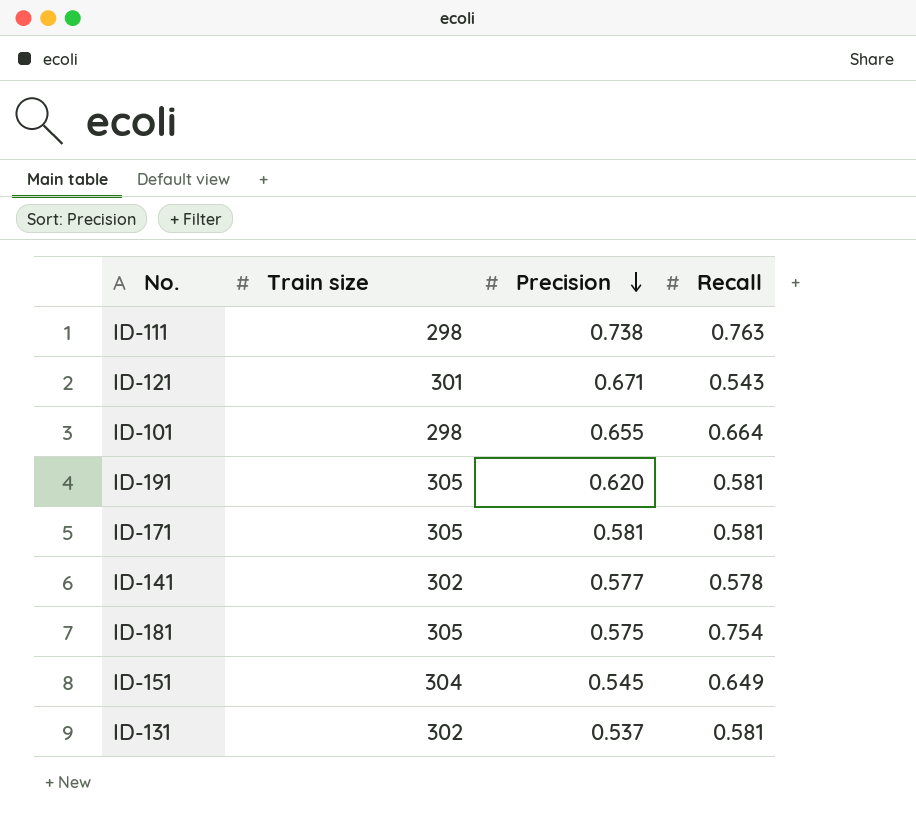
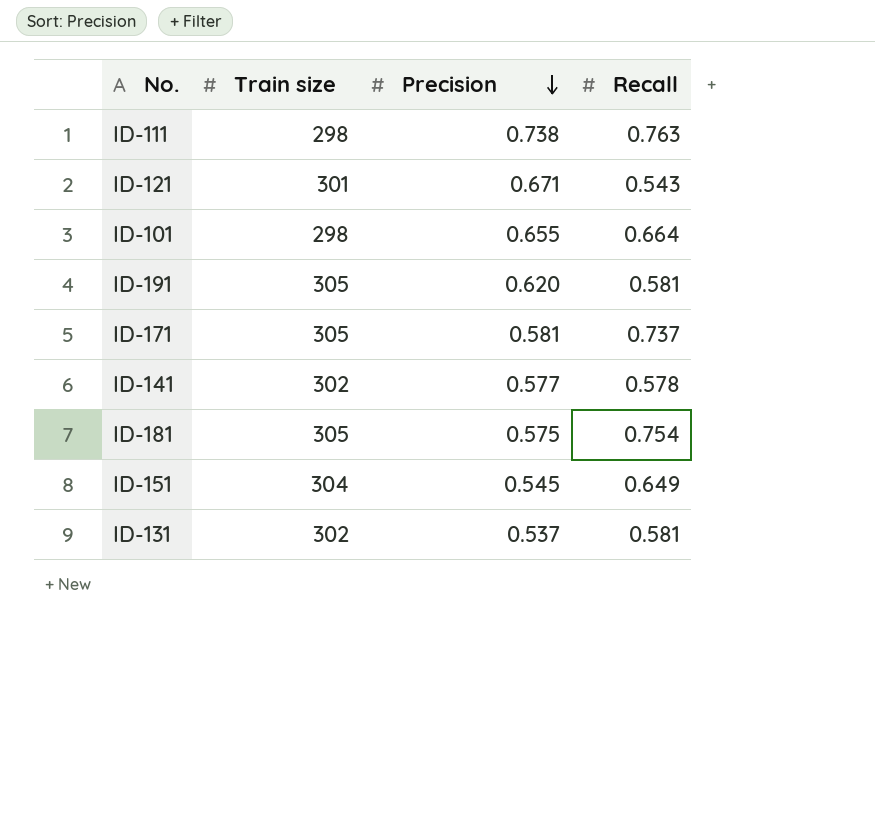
ID-171 | Recall: 0.581 -> 0.737

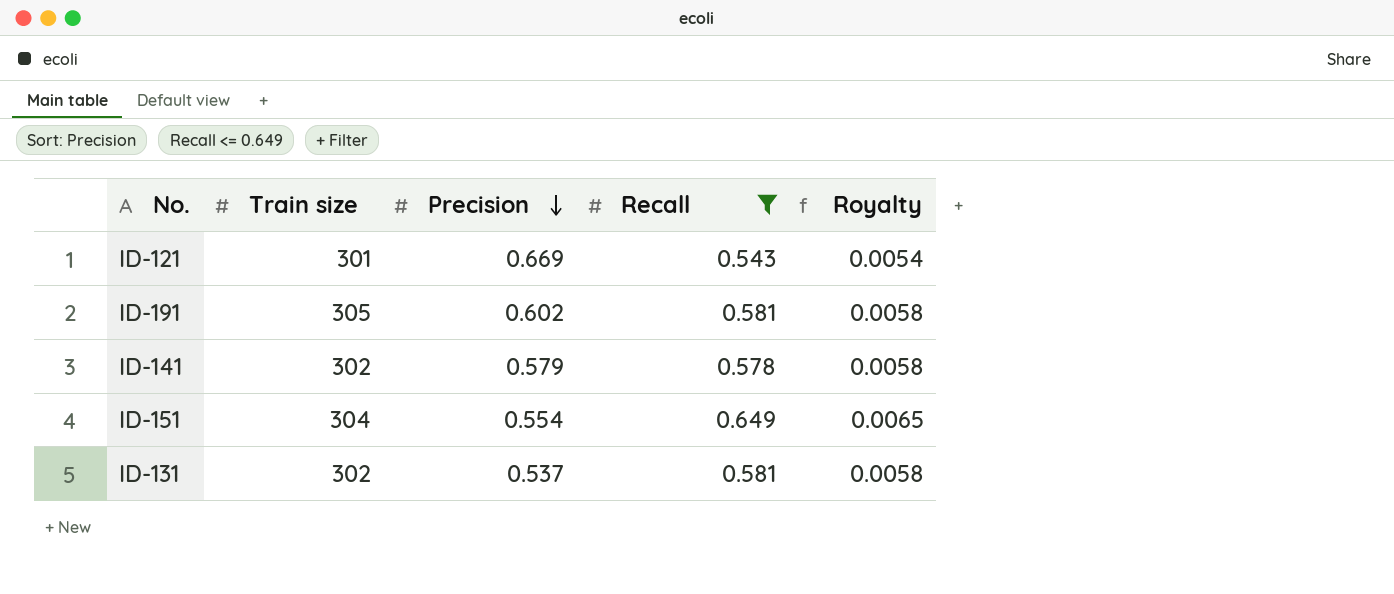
filter: none -> Recall <= 0.649
column Royalty | formula: none -> [Recall] * 0.01
ID-121 | Precision: 0.671 -> 0.669
ID-191 | Precision: 0.620 -> 0.602
ID-141 | Precision: 0.577 -> 0.579
ID-151 | Precision: 0.545 -> 0.554

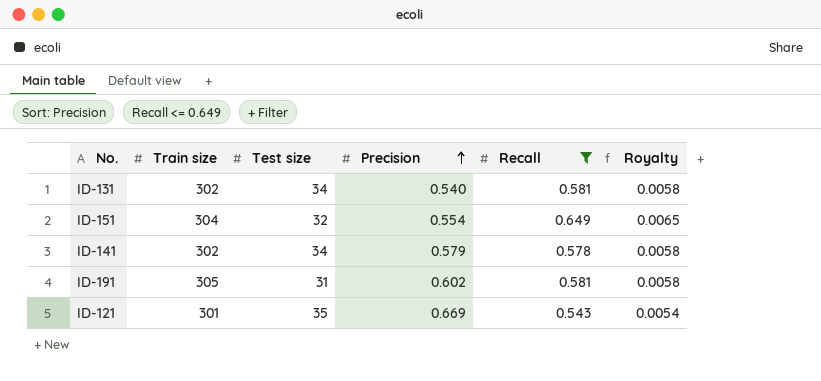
row order: Precision descending -> Precision ascending
column Test size | position: none -> 3
ID-131 | Precision: 0.537 -> 0.540

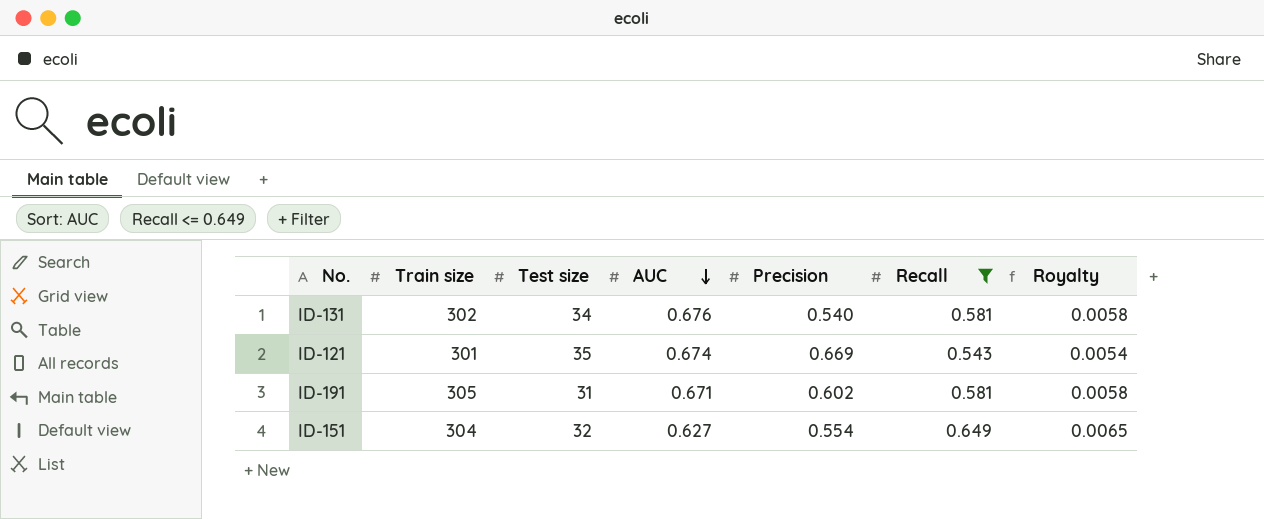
row order: Precision ascending -> AUC descending
column AUC | position: none -> 4
row ID-141: 302 | 34 | 0.579 | 0.578 | 0.0058 -> none

